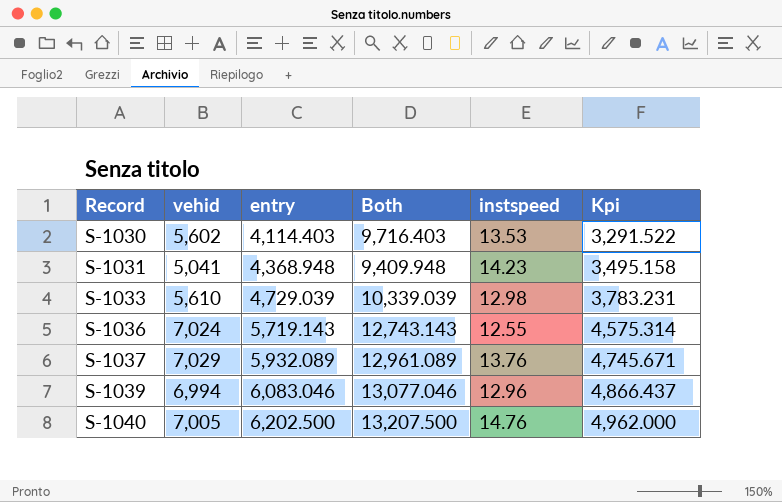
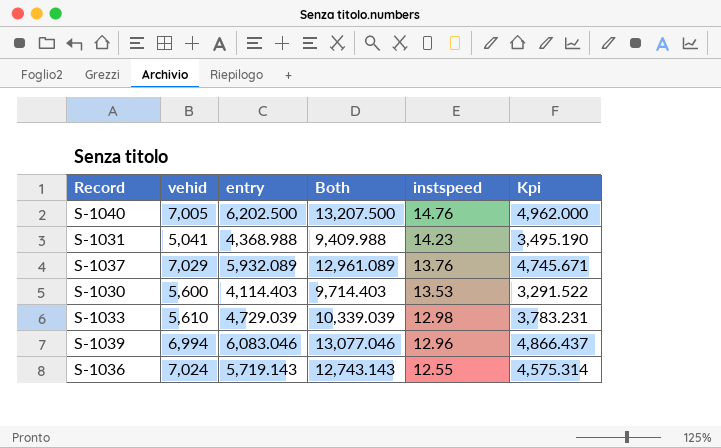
row order: Record ascending -> instspeed descending
S-1031 | entry: 4,368.948 -> 4,368.988
S-1031 | Both: 9,409.948 -> 9,409.988
S-1031 | Kpi: 3,495.158 -> 3,495.190
S-1030 | vehid: 5,602 -> 5,600
S-1030 | Both: 9,716.403 -> 9,714.403

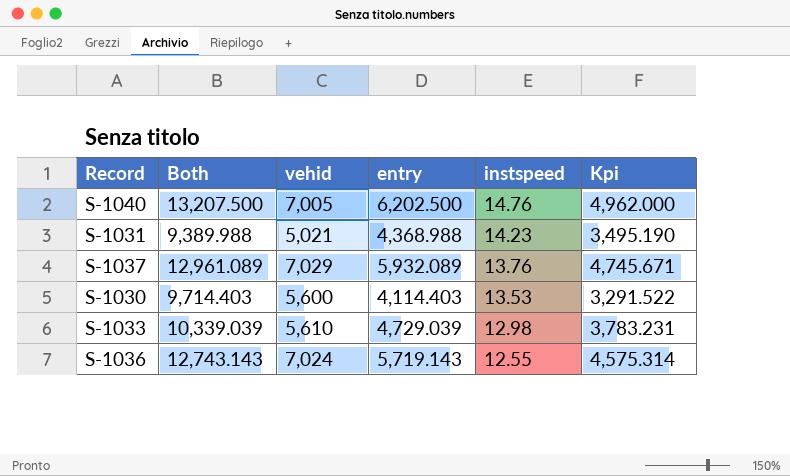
column Both | position: 4 -> 2
row S-1039: 6,994 | 6,083.046 | 13,077.046 | 12.96 | 4,866.437 -> none
S-1031 | Both: 9,409.988 -> 9,389.988
S-1031 | vehid: 5,041 -> 5,021

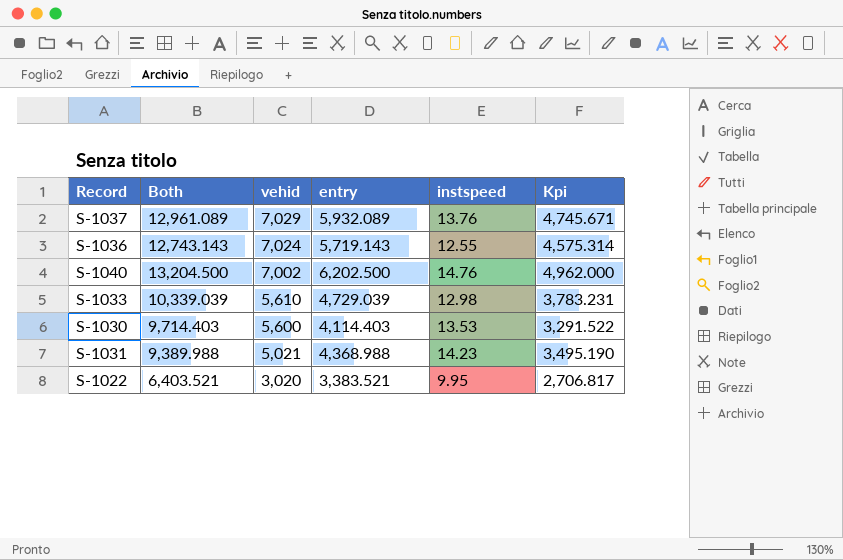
row order: instspeed descending -> vehid descending
S-1040 | Both: 13,207.500 -> 13,204.500
S-1040 | vehid: 7,005 -> 7,002
row S-1022: none -> 6,403.521 | 3,020 | 3,383.521 | 9.95 | 2,706.817

